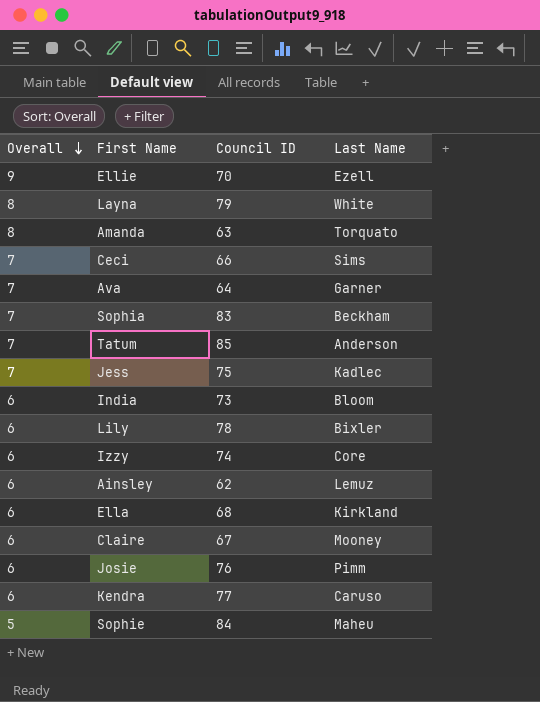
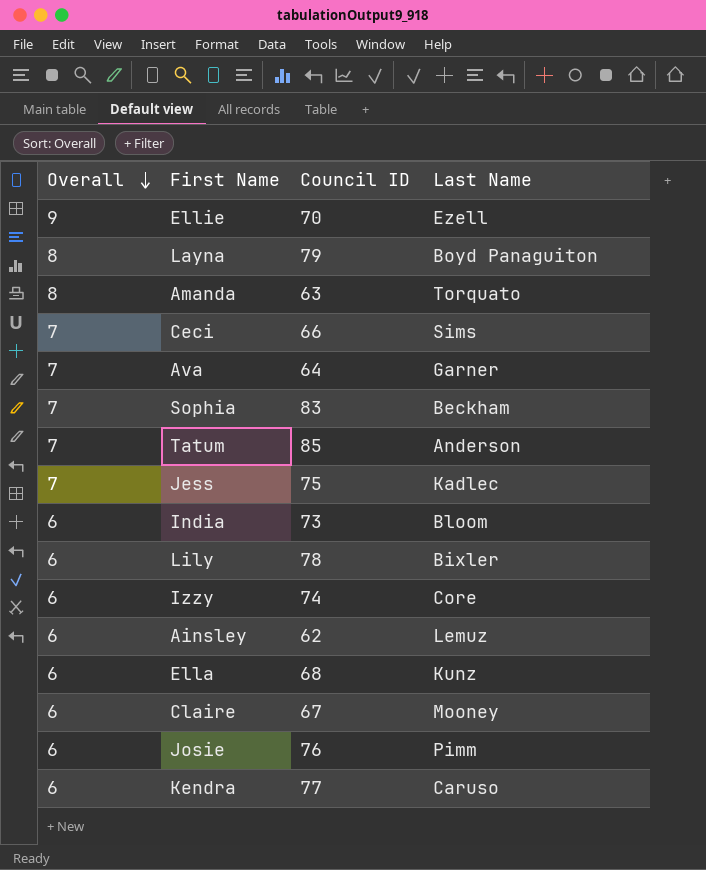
row Sophie: 5 | 84 | Maheu -> none
Layna | Last Name: White -> Boyd Panaguiton
Ella | Last Name: Kirkland -> Kunz

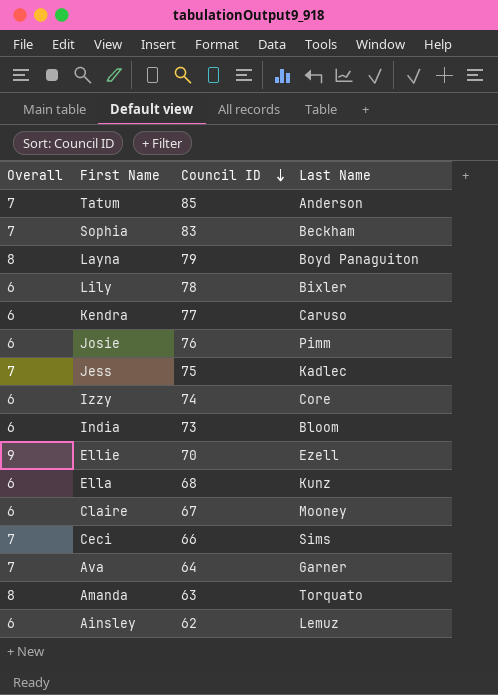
row order: Overall descending -> Council ID descending

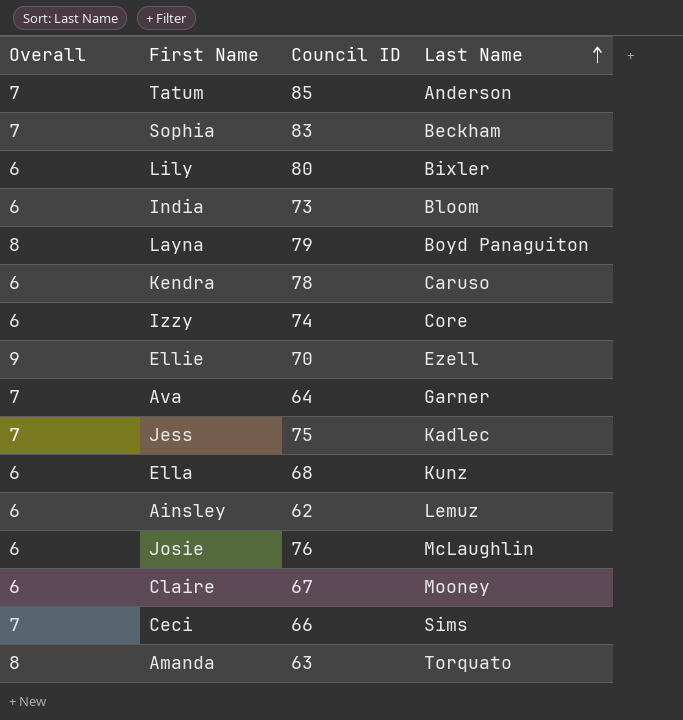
row order: Council ID descending -> Last Name ascending
Lily | Council ID: 78 -> 80
Kendra | Council ID: 77 -> 78
Josie | Last Name: Pimm -> McLaughlin

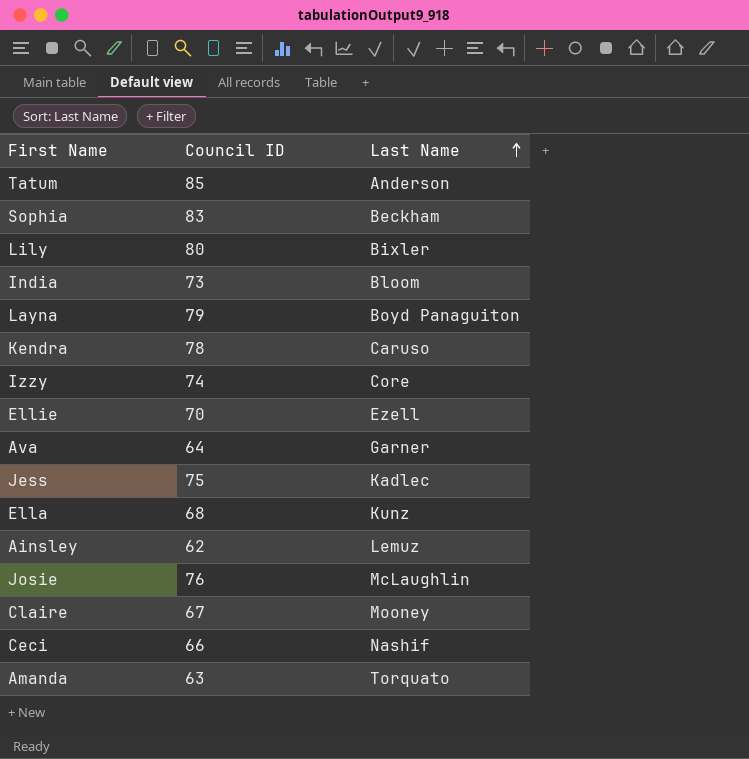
column Overall | position: 1 -> none
Ceci | Last Name: Sims -> Nashif

